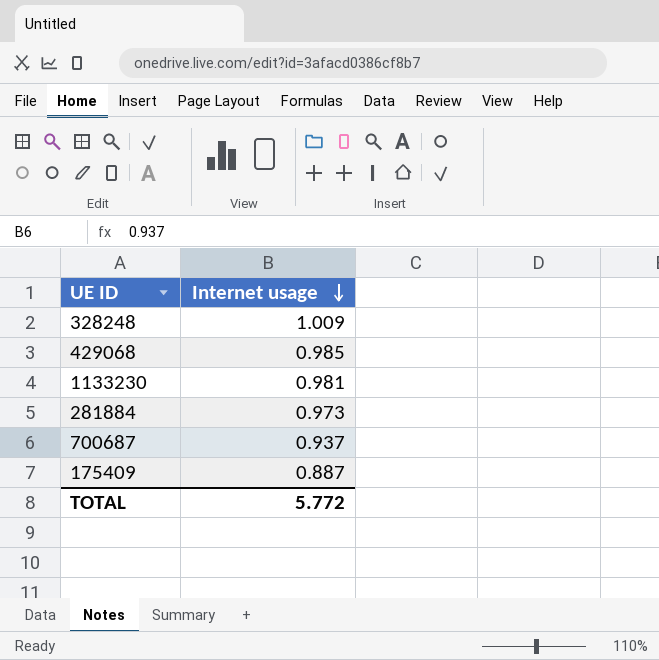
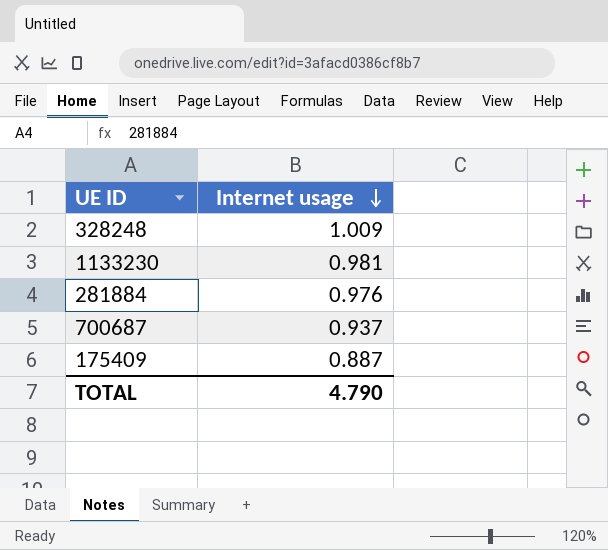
row 429068: 0.985 -> none
281884 | Internet usage: 0.973 -> 0.976
TOTAL | Internet usage: 5.772 -> 4.790

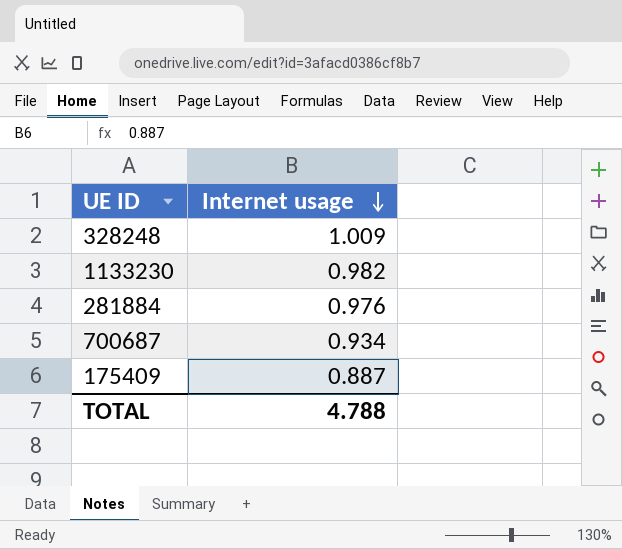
1133230 | Internet usage: 0.981 -> 0.982
700687 | Internet usage: 0.937 -> 0.934
TOTAL | Internet usage: 4.790 -> 4.788

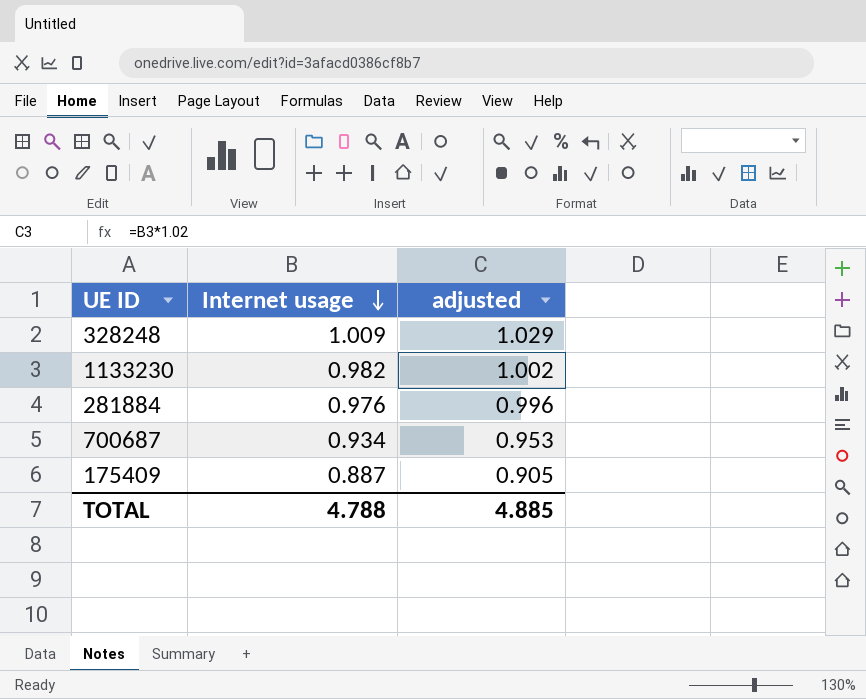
column adjusted | formula: none -> [Internet usage] * 1.02

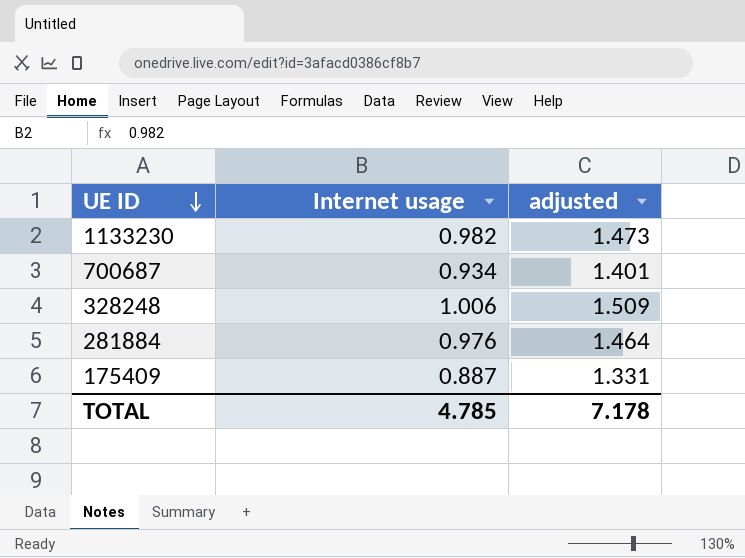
row order: Internet usage descending -> UE ID descending
column adjusted | formula: [Internet usage] * 1.02 -> [Internet usage] * 1.5
328248 | Internet usage: 1.009 -> 1.006
TOTAL | Internet usage: 4.788 -> 4.785
TOTAL | adjusted: 4.885 -> 7.178

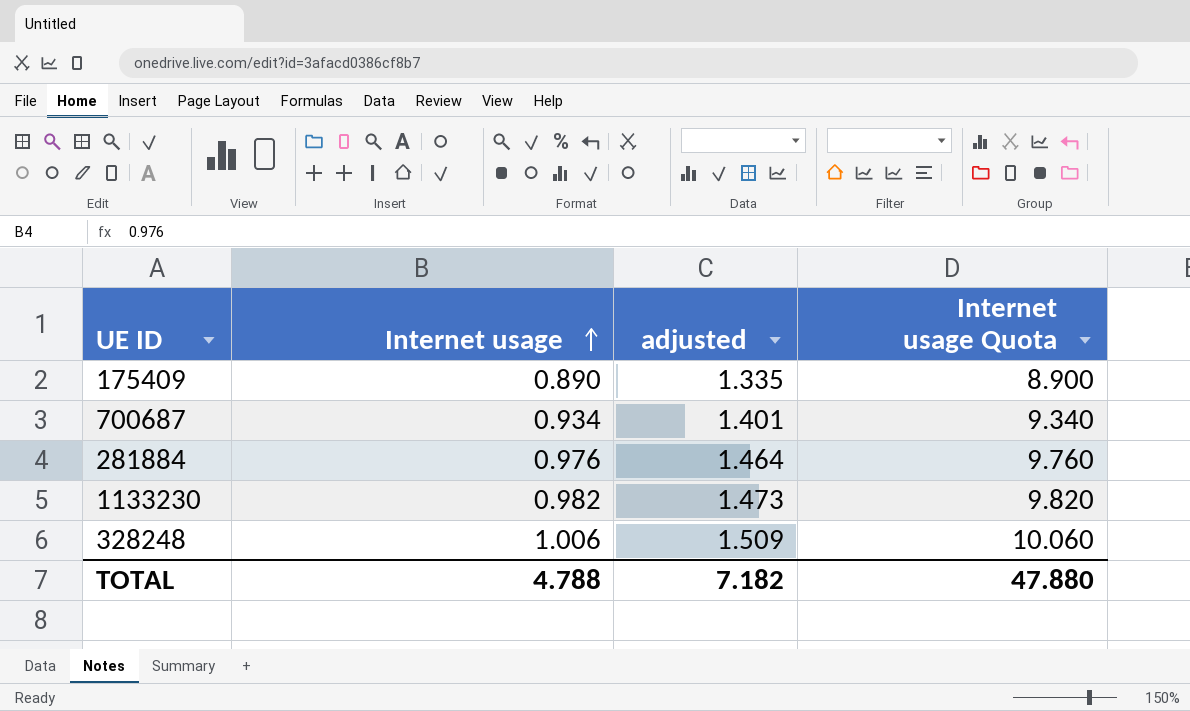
row order: UE ID descending -> Internet usage ascending
column Internet usage Quota | formula: none -> [Internet usage] * 10
175409 | Internet usage: 0.887 -> 0.890
175409 | adjusted: 1.331 -> 1.335
TOTAL | Internet usage: 4.785 -> 4.788
TOTAL | adjusted: 7.178 -> 7.182

